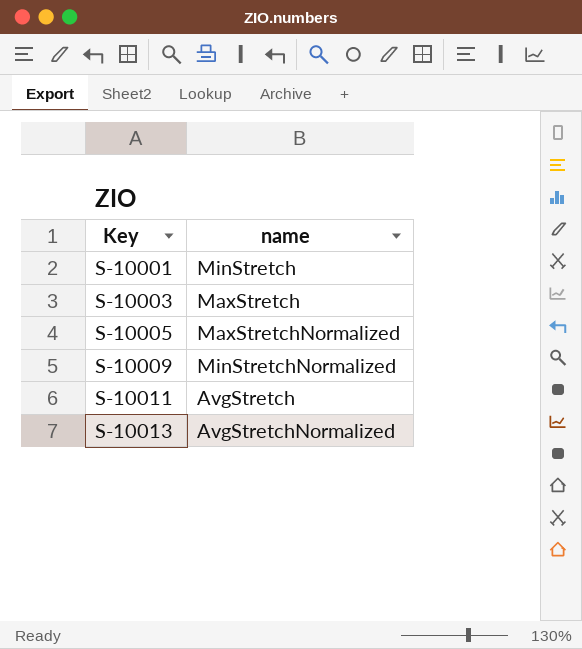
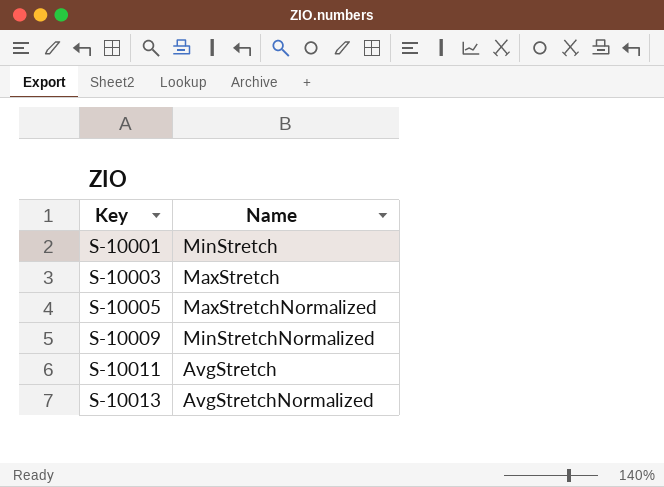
column name: name -> Name

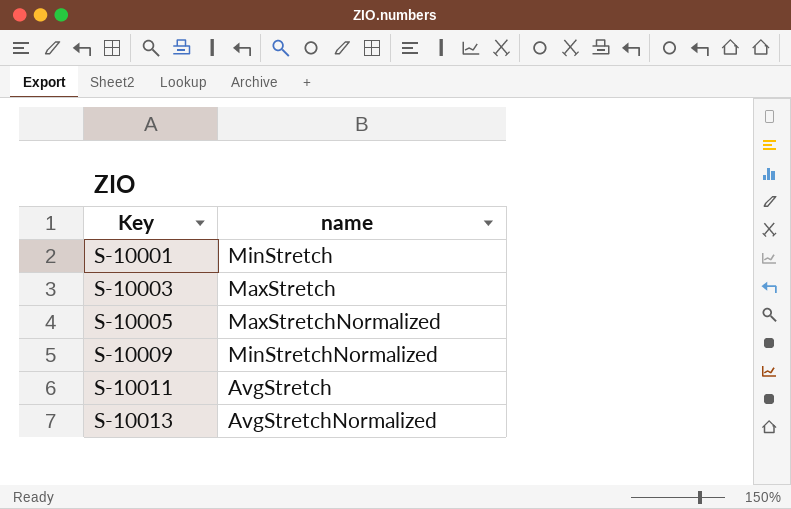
column name: Name -> name

